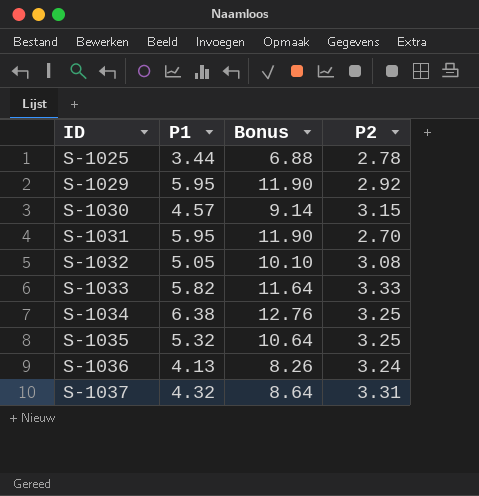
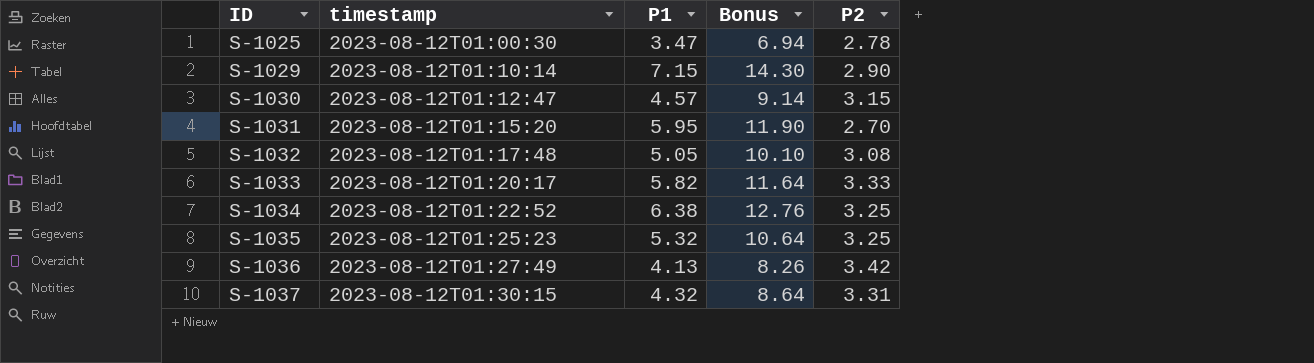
column timestamp | position: none -> 2
S-1025 | P1: 3.44 -> 3.47
S-1025 | Bonus: 6.88 -> 6.94
S-1029 | P1: 5.95 -> 7.15
S-1029 | Bonus: 11.90 -> 14.30
S-1029 | P2: 2.92 -> 2.90
S-1036 | P2: 3.24 -> 3.42

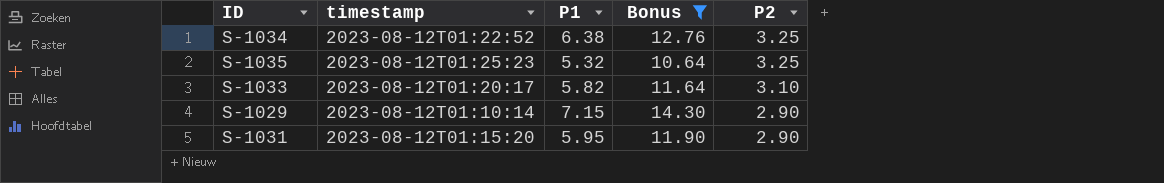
filter: none -> Bonus >= 10.64
row order: ID ascending -> P2 descending
S-1033 | P2: 3.33 -> 3.10
S-1031 | P2: 2.70 -> 2.90

